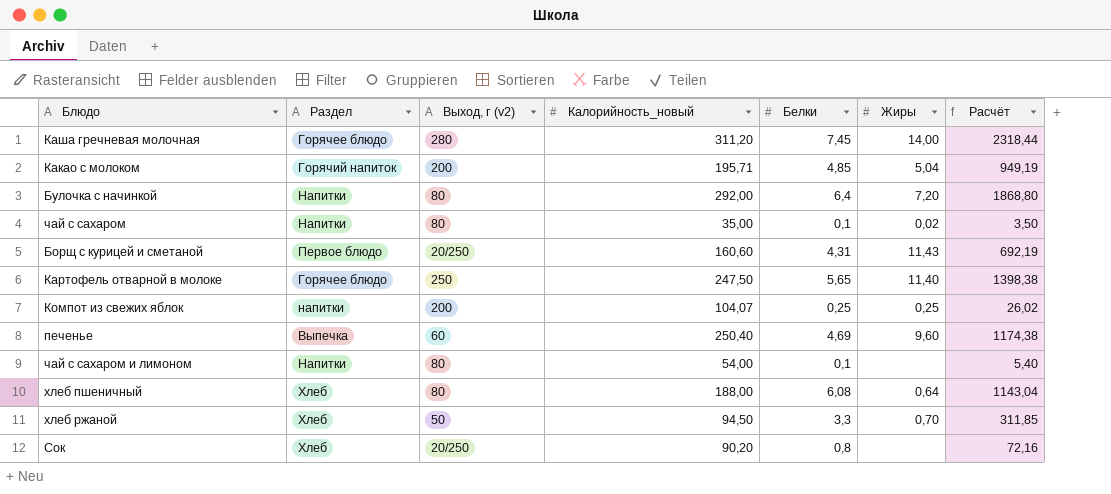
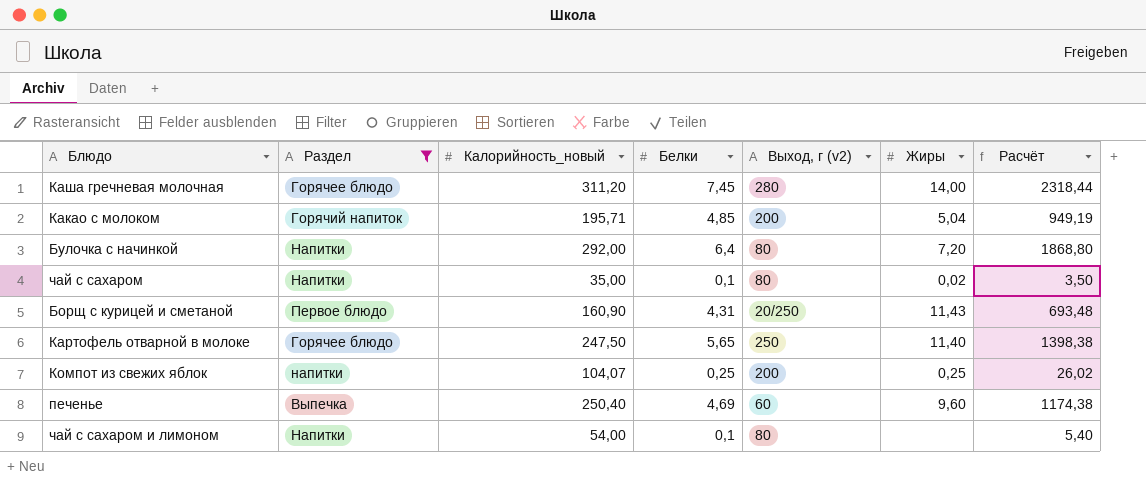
filter: none -> Раздел != Хлеб
column Выход, г (v2) | position: 3 -> 5
Борщ с курицей и сметаной | Калорийность_новый: 160,60 -> 160,90
Борщ с курицей и сметаной | Расчёт: 692,19 -> 693,48

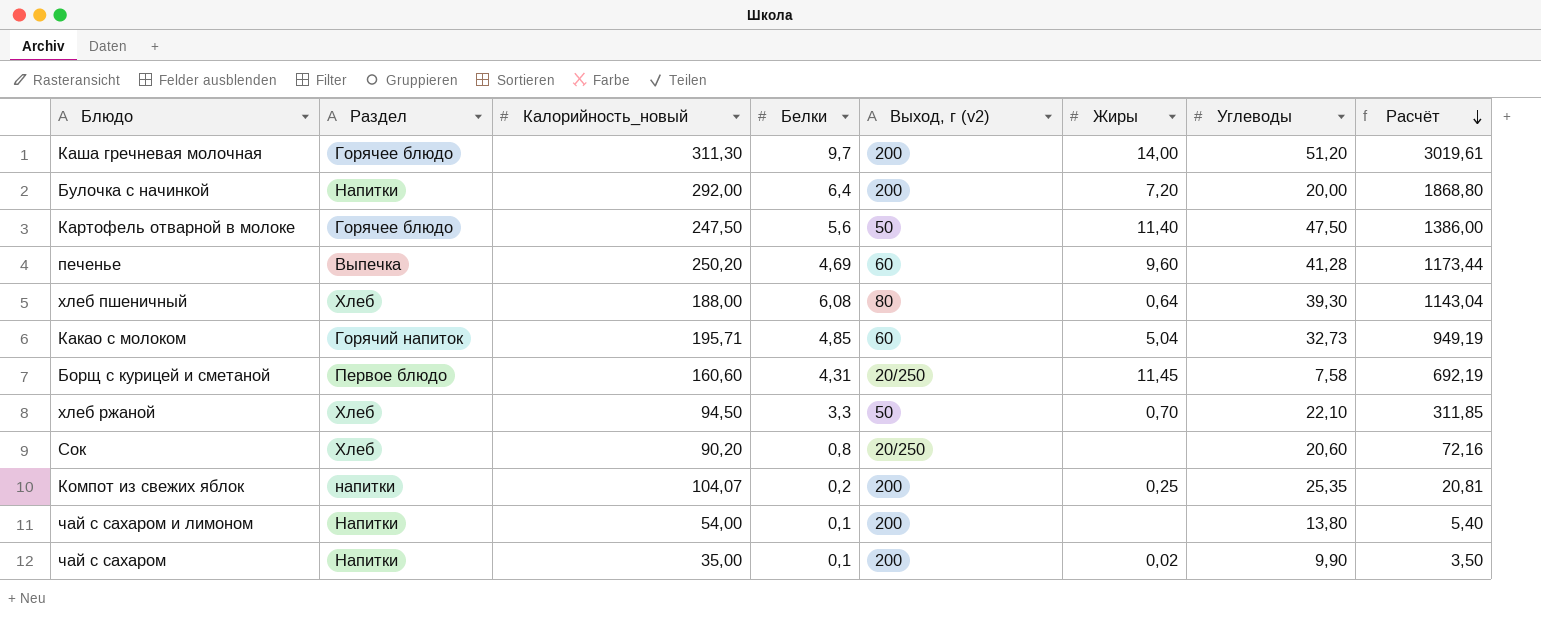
filter: Раздел != Хлеб -> none
row order: none -> Расчёт descending
column Углеводы | position: none -> 7
Каша гречневая молочная | Калорийность_новый: 311,20 -> 311,30
Каша гречневая молочная | Белки: 7,45 -> 9,7
Каша гречневая молочная | Выход, г (v2): 280 -> 200
Каша гречневая молочная | Расчёт: 2318,44 -> 3019,61
Булочка с начинкой | Выход, г (v2): 80 -> 200
Картофель отварной в молоке | Белки: 5,65 -> 5,6
Картофель отварной в молоке | Выход, г (v2): 250 -> 50
Картофель отварной в молоке | Расчёт: 1398,38 -> 1386,00
печенье | Калорийность_новый: 250,40 -> 250,20
печенье | Расчёт: 1174,38 -> 1173,44
Какао с молоком | Выход, г (v2): 200 -> 60
Борщ с курицей и сметаной | Калорийность_новый: 160,90 -> 160,60
Борщ с курицей и сметаной | Жиры: 11,43 -> 11,45
Борщ с курицей и сметаной | Расчёт: 693,48 -> 692,19
Компот из свежих яблок | Белки: 0,25 -> 0,2
Компот из свежих яблок | Расчёт: 26,02 -> 20,81
чай с сахаром и лимоном | Выход, г (v2): 80 -> 200
чай с сахаром | Выход, г (v2): 80 -> 200

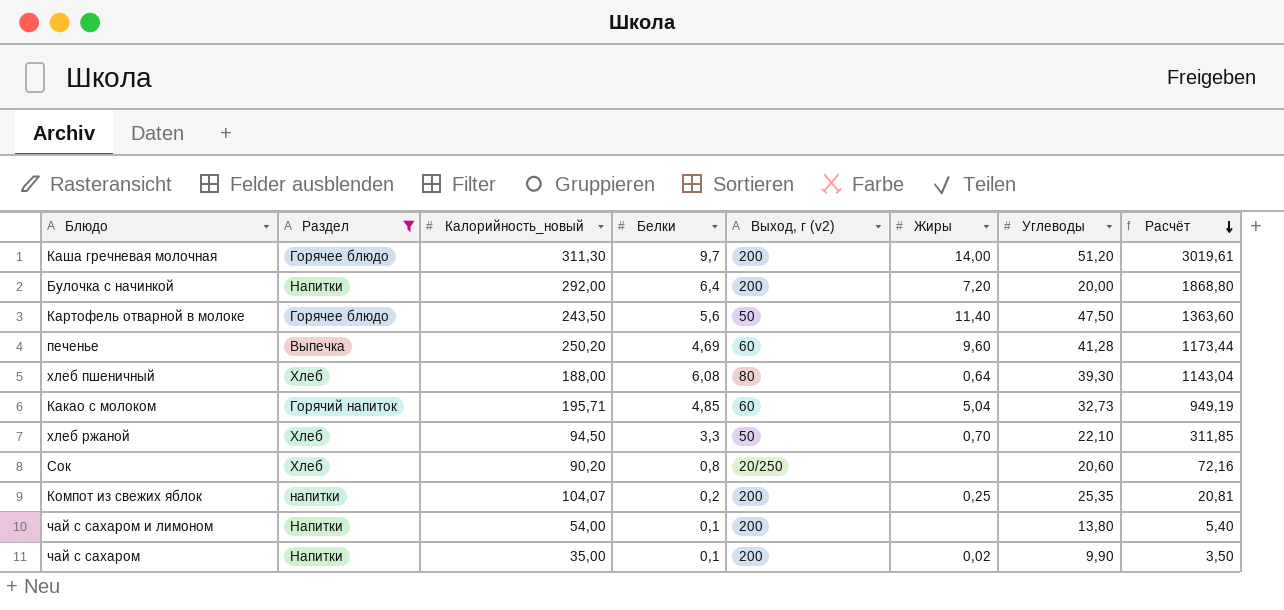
filter: none -> Раздел != Первое блюдо
Картофель отварной в молоке | Калорийность_новый: 247,50 -> 243,50
Картофель отварной в молоке | Расчёт: 1386,00 -> 1363,60

